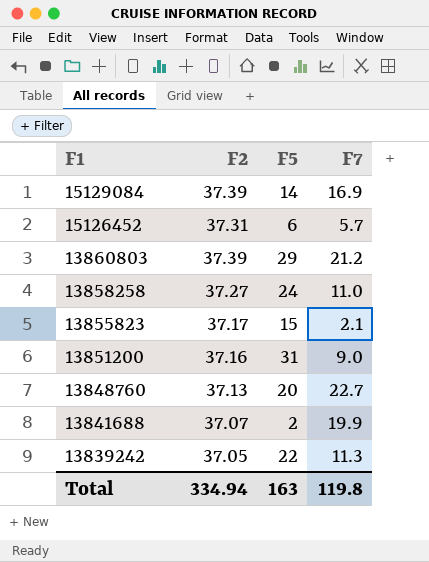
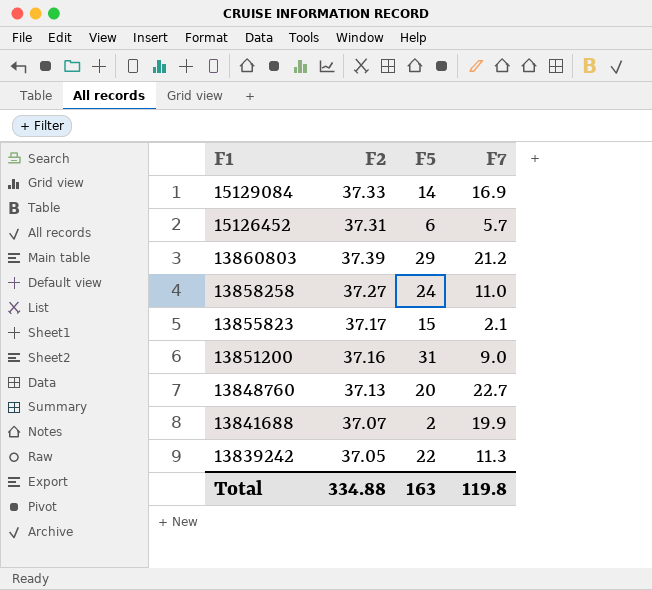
15129084 | F2: 37.39 -> 37.33
Total | F2: 334.94 -> 334.88

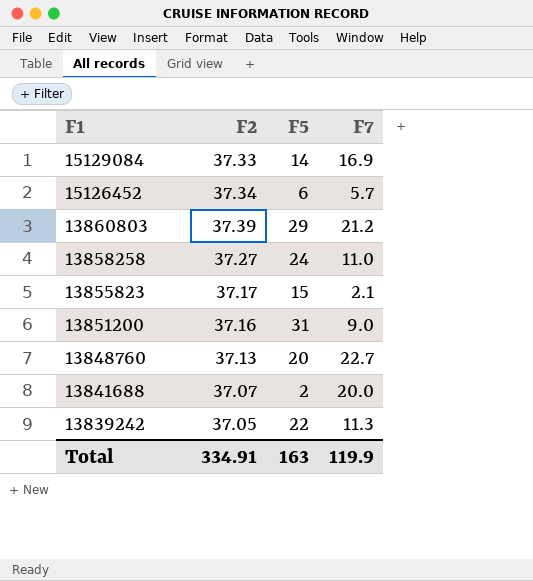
15126452 | F2: 37.31 -> 37.34
13841688 | F7: 19.9 -> 20.0
Total | F2: 334.88 -> 334.91
Total | F7: 119.8 -> 119.9

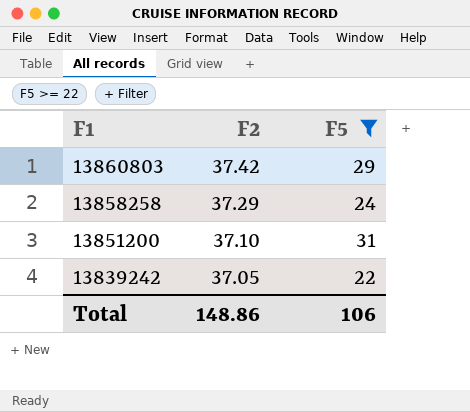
filter: none -> F5 >= 22
column F7 | position: 4 -> none
13860803 | F2: 37.39 -> 37.42
13858258 | F2: 37.27 -> 37.29
13851200 | F2: 37.16 -> 37.10
Total | F2: 334.91 -> 148.86
Total | F5: 163 -> 106

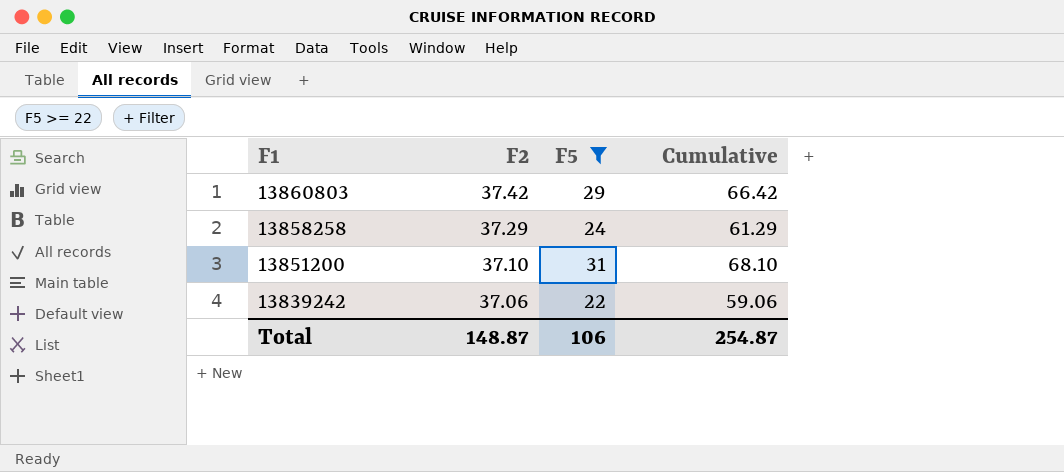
column Cumulative | formula: none -> [F2] + [F5]
13839242 | F2: 37.05 -> 37.06
Total | F2: 148.86 -> 148.87

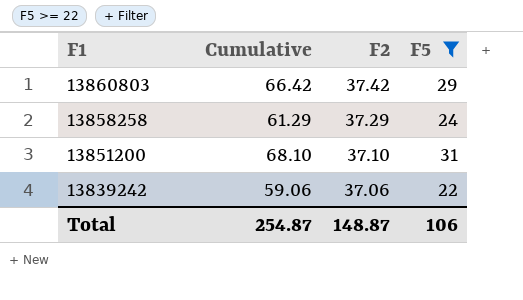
column Cumulative | position: 4 -> 2

